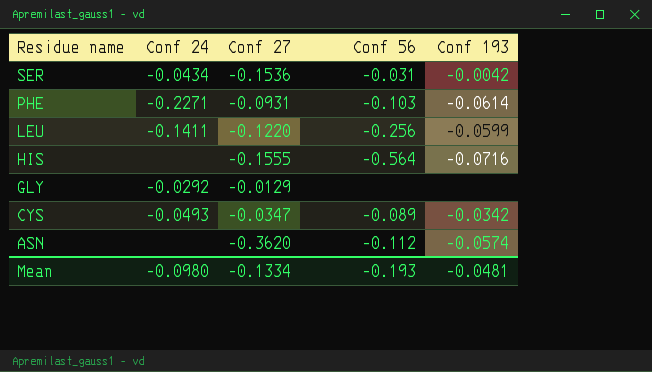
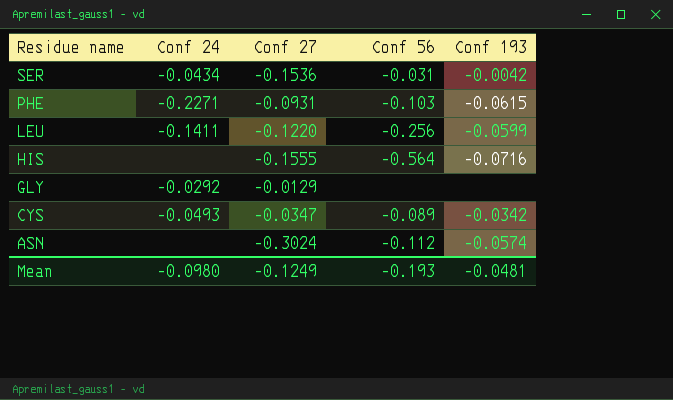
PHE | Conf 193: -0.0614 -> -0.0615
ASN | Conf 27: -0.3620 -> -0.3024
Mean | Conf 27: -0.1334 -> -0.1249

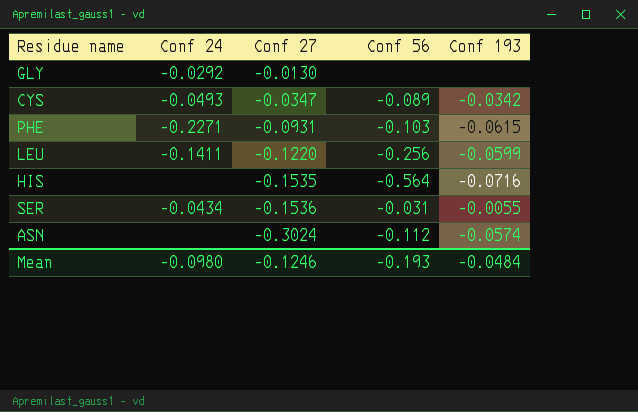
row order: Residue name descending -> Conf 27 descending
GLY | Conf 27: -0.0129 -> -0.0130
HIS | Conf 27: -0.1555 -> -0.1535
SER | Conf 193: -0.0042 -> -0.0055
Mean | Conf 27: -0.1249 -> -0.1246
Mean | Conf 193: -0.0481 -> -0.0484

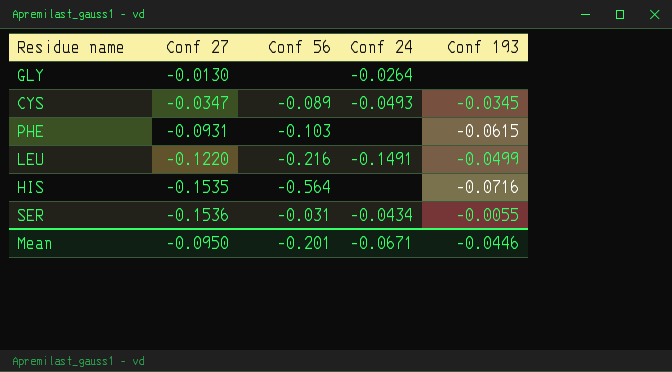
column Conf 24 | position: 2 -> 4
row ASN: none | -0.3024 | -0.112 | -0.0574 -> none
GLY | Conf 24: -0.0292 -> -0.0264
CYS | Conf 193: -0.0342 -> -0.0345
PHE | Conf 24: -0.2271 -> none
LEU | Conf 56: -0.256 -> -0.216
LEU | Conf 24: -0.1411 -> -0.1491
LEU | Conf 193: -0.0599 -> -0.0499
Mean | Conf 27: -0.1246 -> -0.0950
Mean | Conf 56: -0.193 -> -0.201
Mean | Conf 24: -0.0980 -> -0.0671
Mean | Conf 193: -0.0484 -> -0.0446

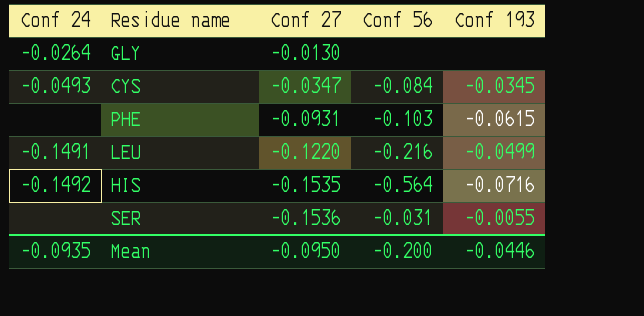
column Conf 24 | position: 4 -> 1
CYS | Conf 56: -0.089 -> -0.084
HIS | Conf 24: none -> -0.1492
SER | Conf 24: -0.0434 -> none
Mean | Conf 24: -0.0671 -> -0.0935
Mean | Conf 56: -0.201 -> -0.200

